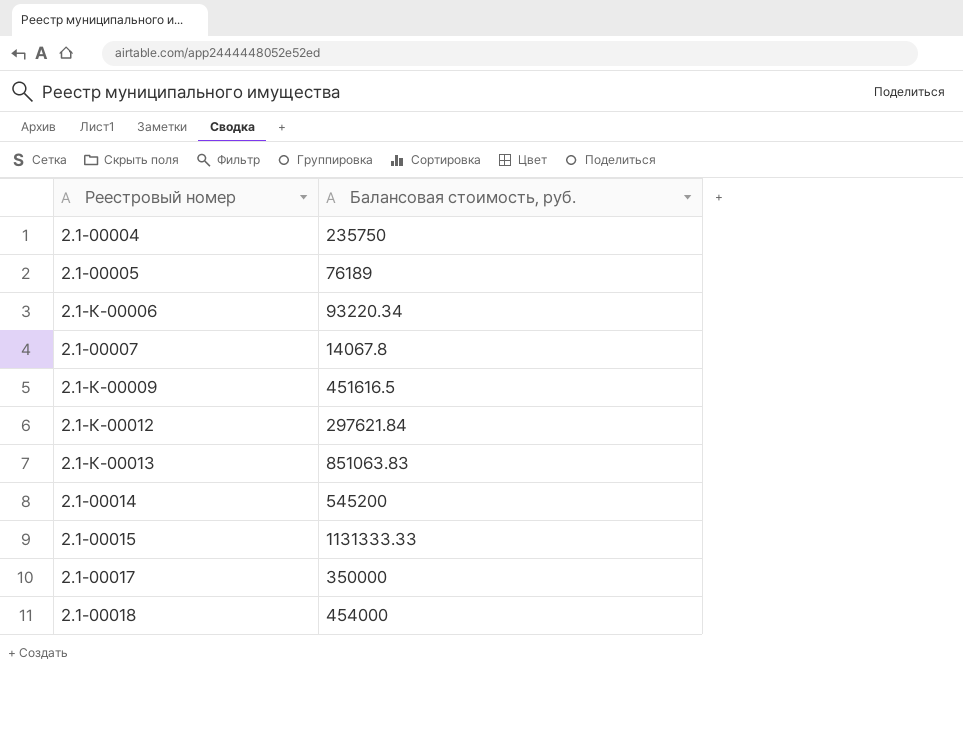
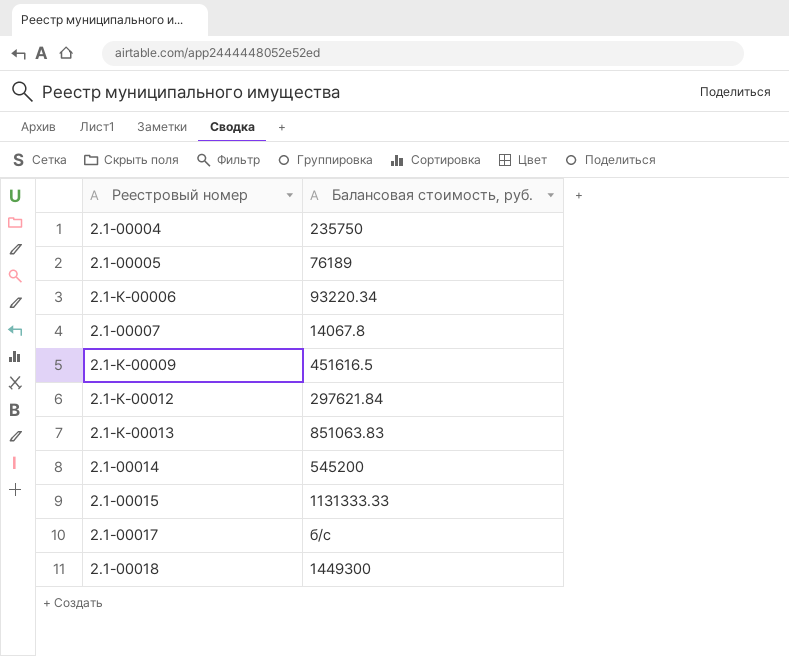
2.1-00017 | Балансовая стоимость, руб.: 350000 -> б/с
2.1-00018 | Балансовая стоимость, руб.: 454000 -> 1449300

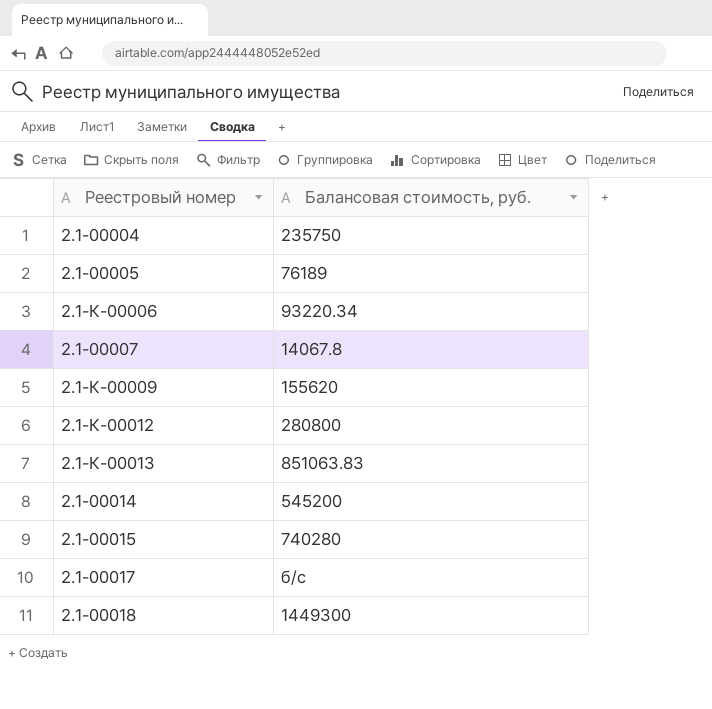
2.1-К-00009 | Балансовая стоимость, руб.: 451616.5 -> 155620
2.1-К-00012 | Балансовая стоимость, руб.: 297621.84 -> 280800
2.1-00015 | Балансовая стоимость, руб.: 1131333.33 -> 740280

